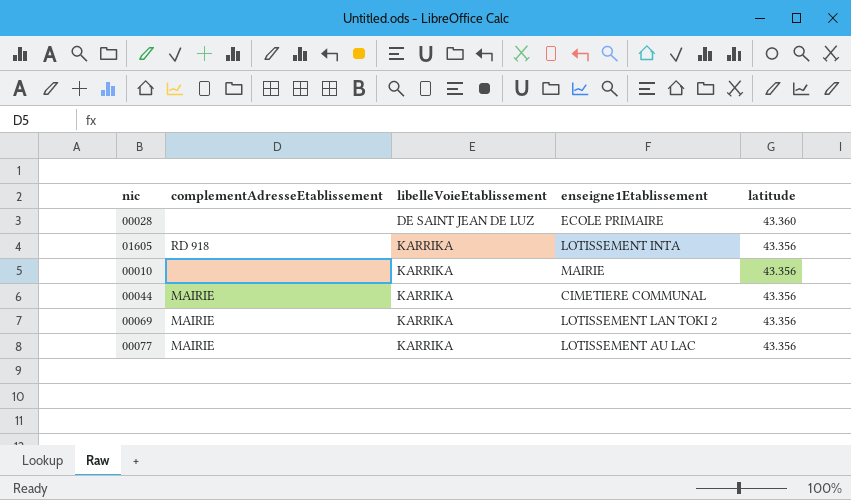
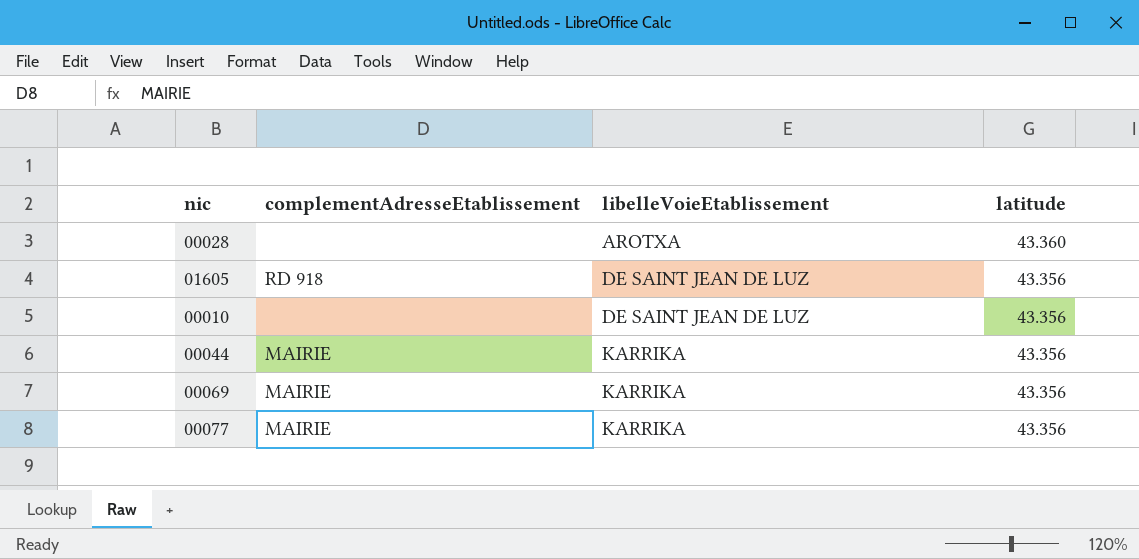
column enseigne1Etablissement | position: 4 -> none
00028 | libelleVoieEtablissement: DE SAINT JEAN DE LUZ -> AROTXA
01605 | libelleVoieEtablissement: KARRIKA -> DE SAINT JEAN DE LUZ
00010 | libelleVoieEtablissement: KARRIKA -> DE SAINT JEAN DE LUZ

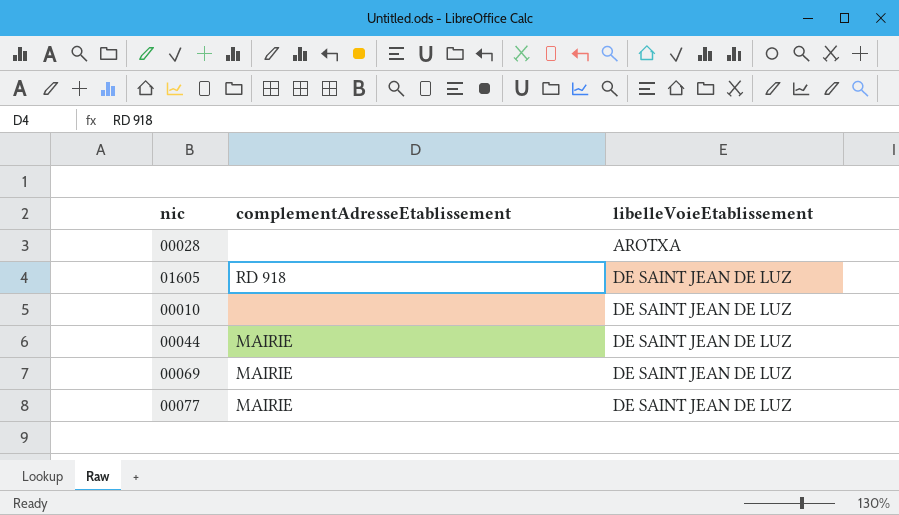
column latitude | position: 4 -> none
00044 | libelleVoieEtablissement: KARRIKA -> DE SAINT JEAN DE LUZ
00069 | libelleVoieEtablissement: KARRIKA -> DE SAINT JEAN DE LUZ
00077 | libelleVoieEtablissement: KARRIKA -> DE SAINT JEAN DE LUZ

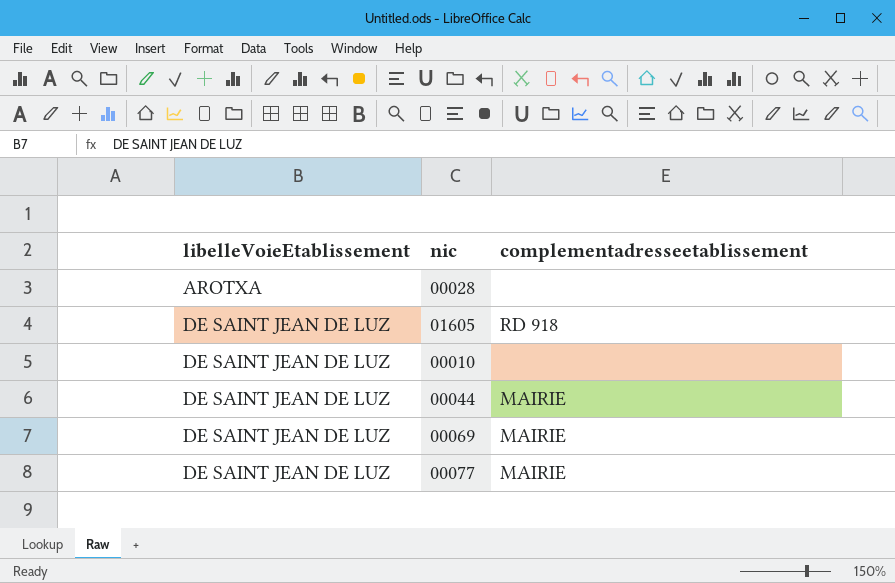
column libelleVoieEtablissement | position: 3 -> 1
column name: complementAdresseEtablissement -> complementadresseetablissement

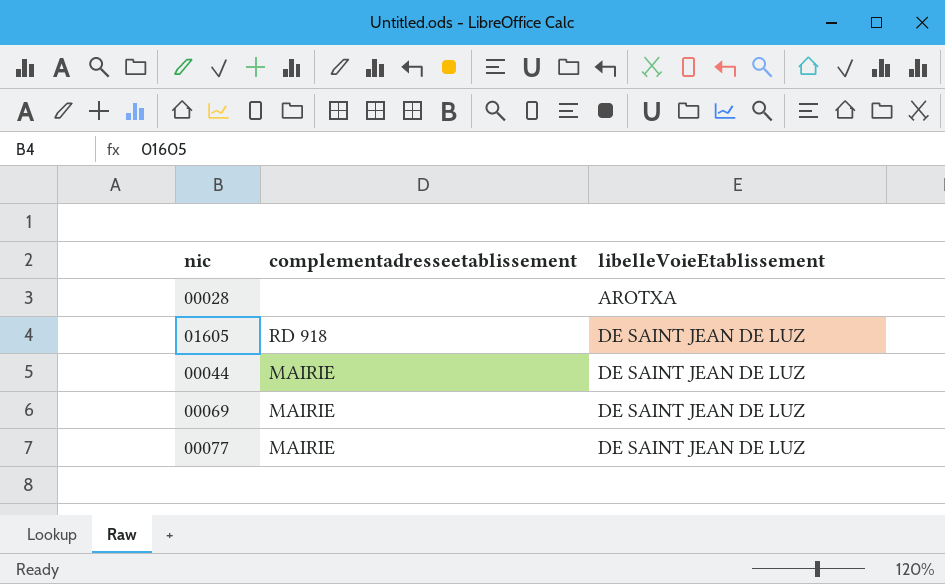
column libelleVoieEtablissement | position: 1 -> 3
row 00010: DE SAINT JEAN DE LUZ | none -> none

